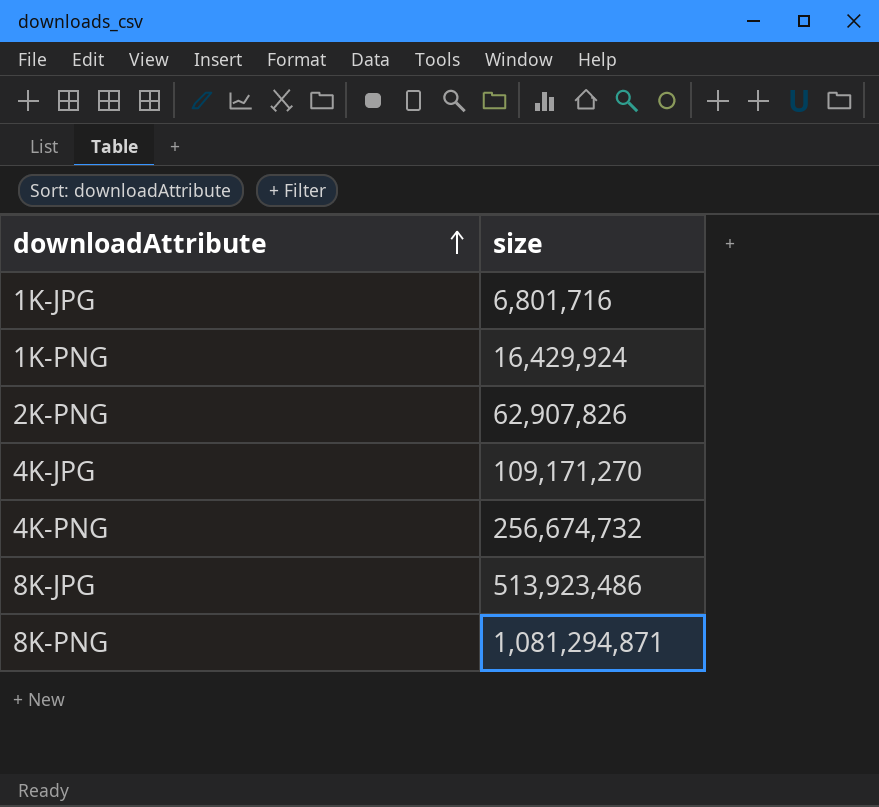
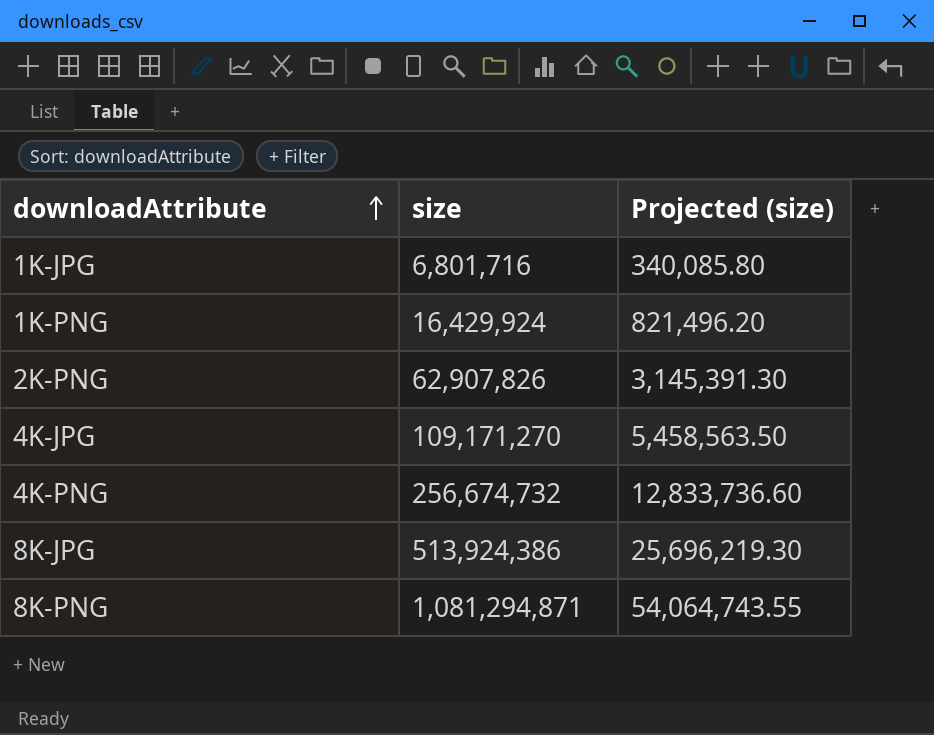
column Projected (size) | formula: none -> [size] * 0.05
8K-JPG | size: 513,923,486 -> 513,924,386

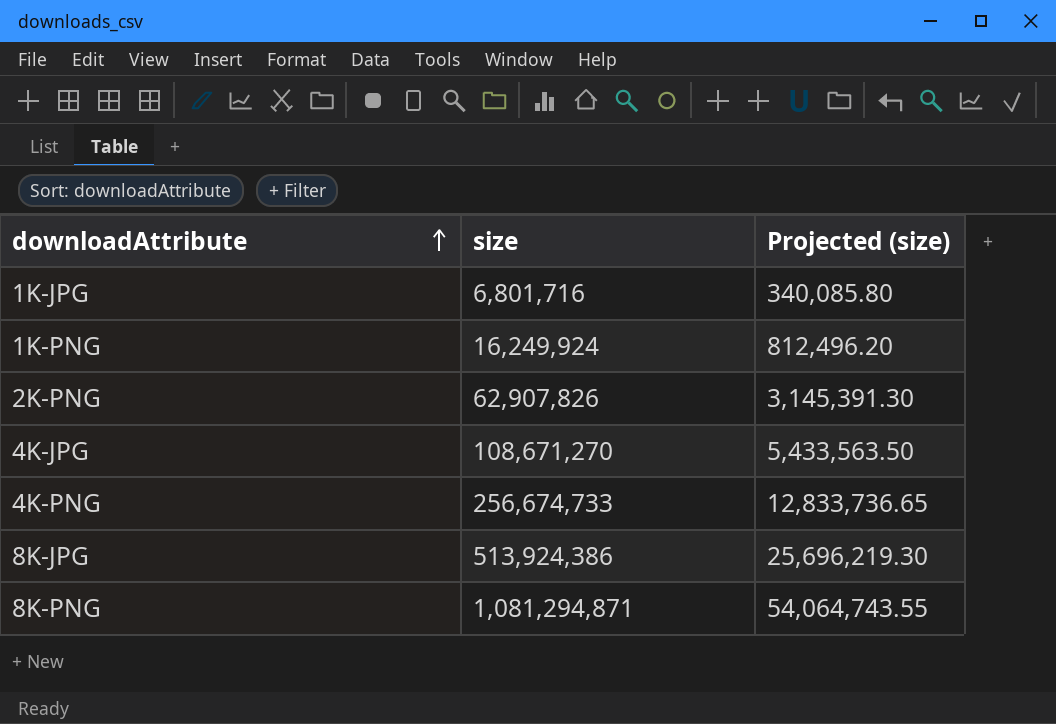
1K-PNG | size: 16,429,924 -> 16,249,924
1K-PNG | Projected (size): 821,496.20 -> 812,496.20
4K-JPG | size: 109,171,270 -> 108,671,270
4K-JPG | Projected (size): 5,458,563.50 -> 5,433,563.50
4K-PNG | size: 256,674,732 -> 256,674,733
4K-PNG | Projected (size): 12,833,736.60 -> 12,833,736.65

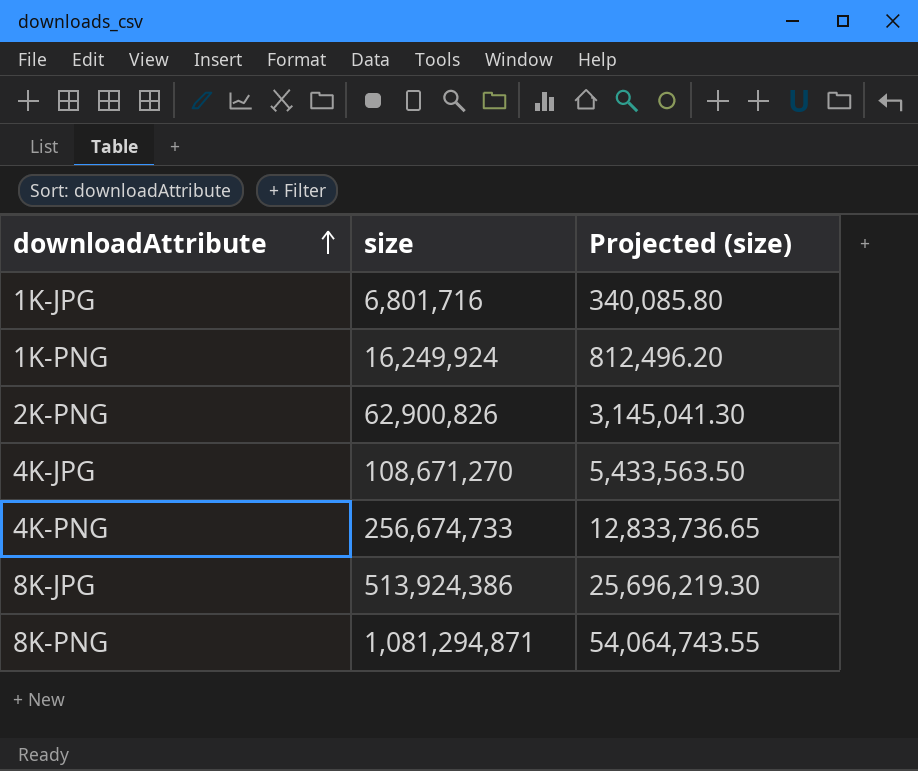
2K-PNG | size: 62,907,826 -> 62,900,826
2K-PNG | Projected (size): 3,145,391.30 -> 3,145,041.30

